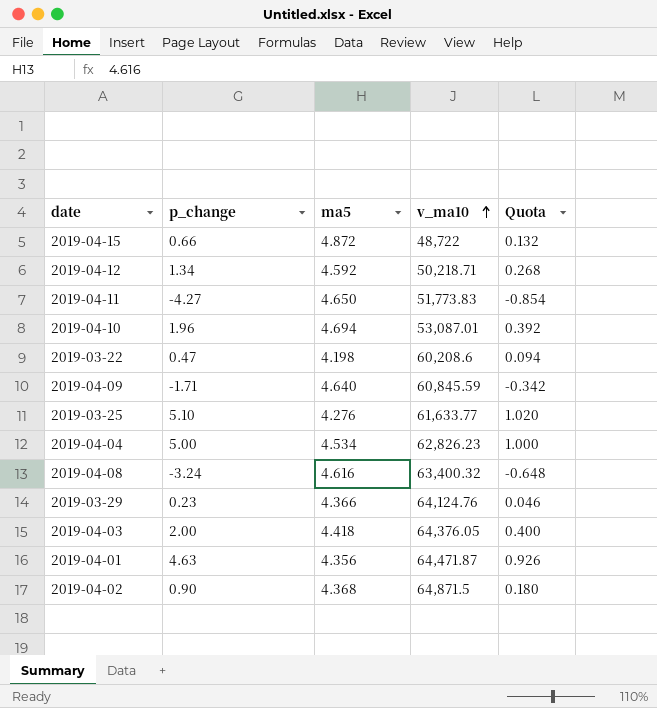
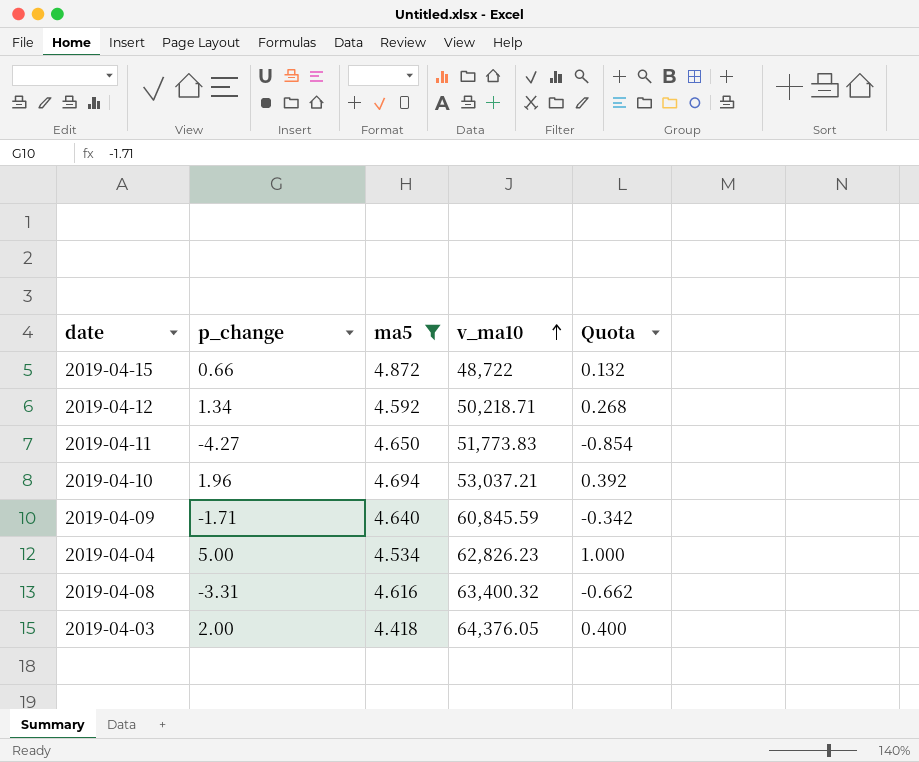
filter: none -> ma5 >= 4.418
2019-04-10 | v_ma10: 53,087.01 -> 53,037.21
2019-04-08 | p_change: -3.24 -> -3.31
2019-04-08 | Quota: -0.648 -> -0.662

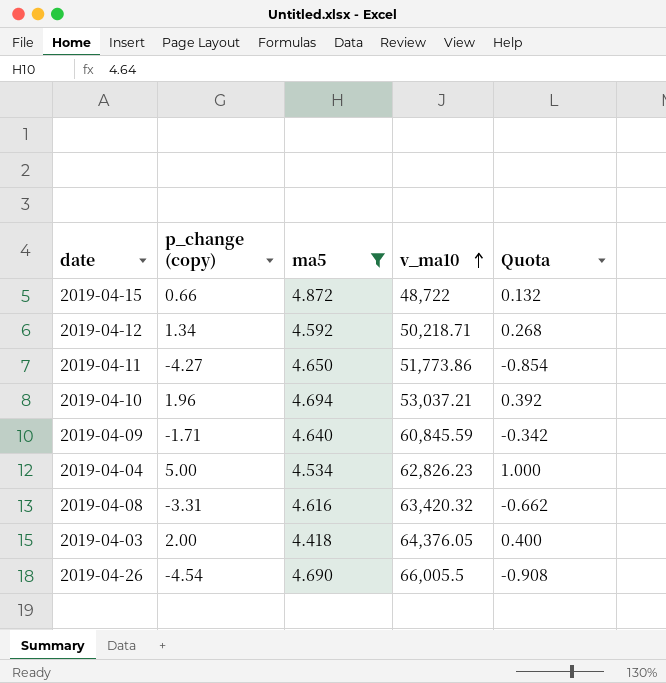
column name: p_change -> p_change (copy)
2019-04-11 | v_ma10: 51,773.83 -> 51,773.86
2019-04-08 | v_ma10: 63,400.32 -> 63,420.32
row 2019-04-26: none -> -4.54 | 4.690 | 66,005.5 | -0.908

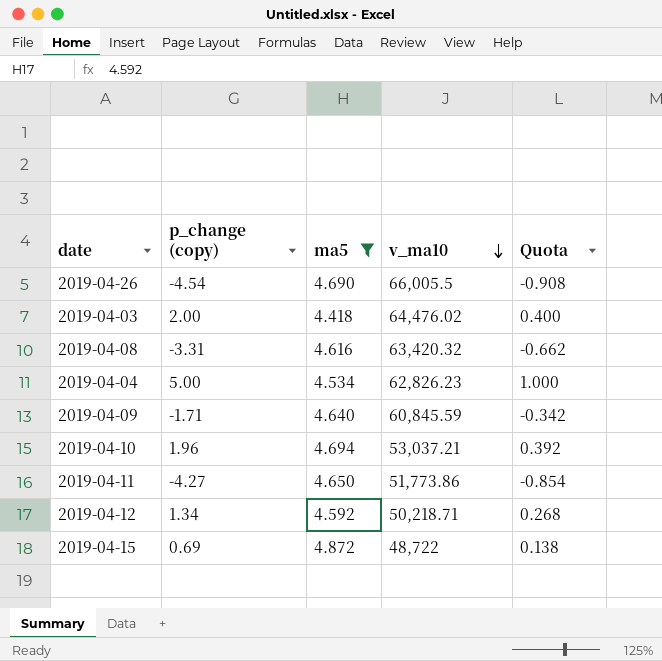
row order: v_ma10 ascending -> v_ma10 descending
2019-04-03 | v_ma10: 64,376.05 -> 64,476.02
2019-04-15 | p_change (copy): 0.66 -> 0.69
2019-04-15 | Quota: 0.132 -> 0.138

